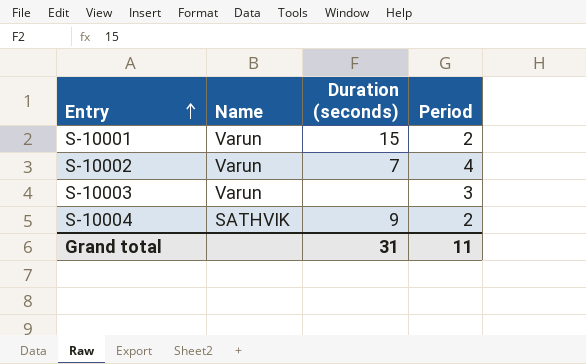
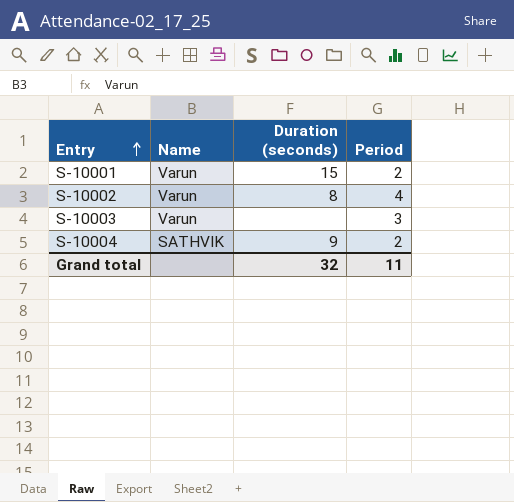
S-10002 | Duration (seconds): 7 -> 8
Grand total | Duration (seconds): 31 -> 32

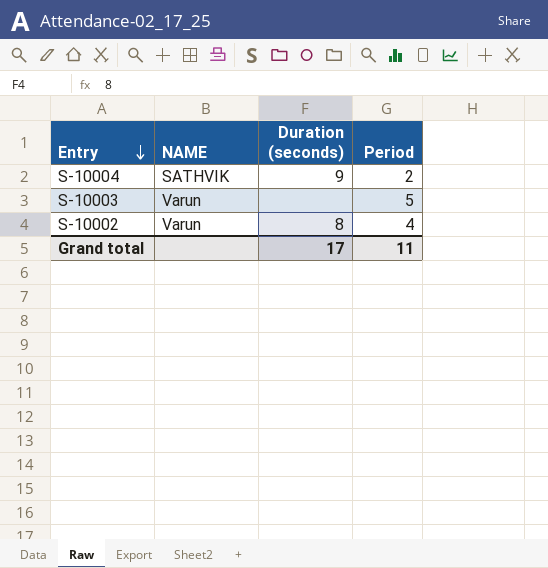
row order: Entry ascending -> Entry descending
column name: Name -> NAME
row S-10001: Varun | 15 | 2 -> none
S-10003 | Period: 3 -> 5
Grand total | Duration (seconds): 32 -> 17

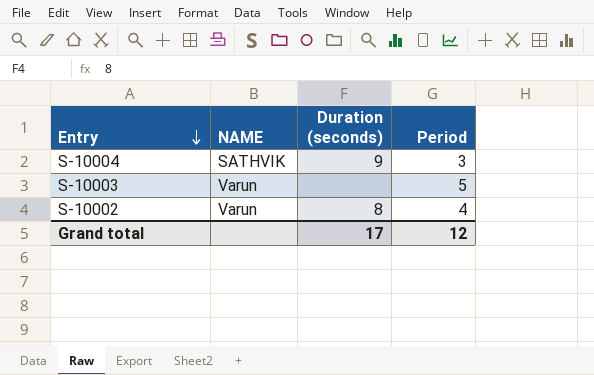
S-10004 | Period: 2 -> 3
Grand total | Period: 11 -> 12

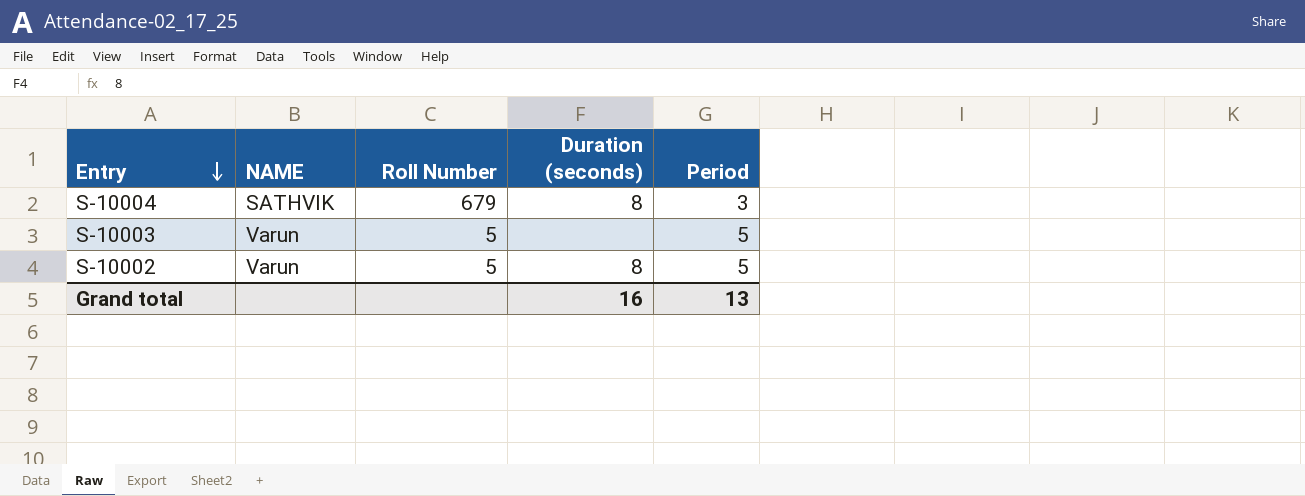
column Roll Number | position: none -> 3
S-10004 | Duration (seconds): 9 -> 8
S-10002 | Period: 4 -> 5
Grand total | Duration (seconds): 17 -> 16
Grand total | Period: 12 -> 13

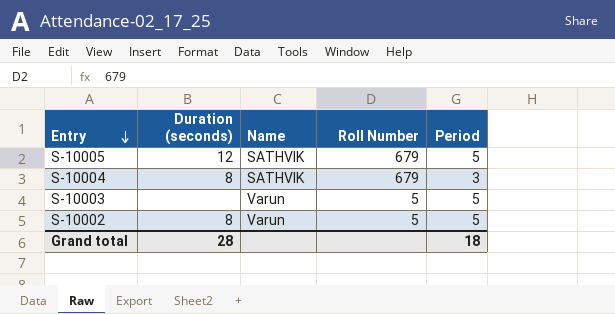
column Duration (seconds) | position: 4 -> 2
column name: NAME -> Name
row S-10005: none -> 12 | SATHVIK | 679 | 5
Grand total | Duration (seconds): 16 -> 28
Grand total | Period: 13 -> 18

